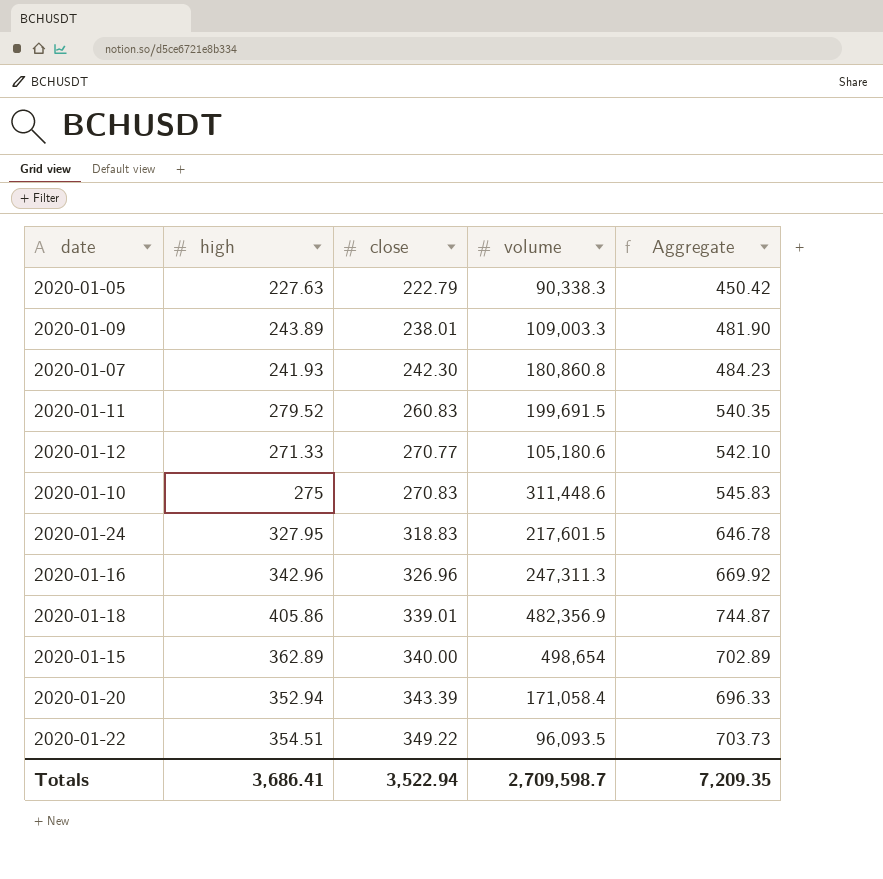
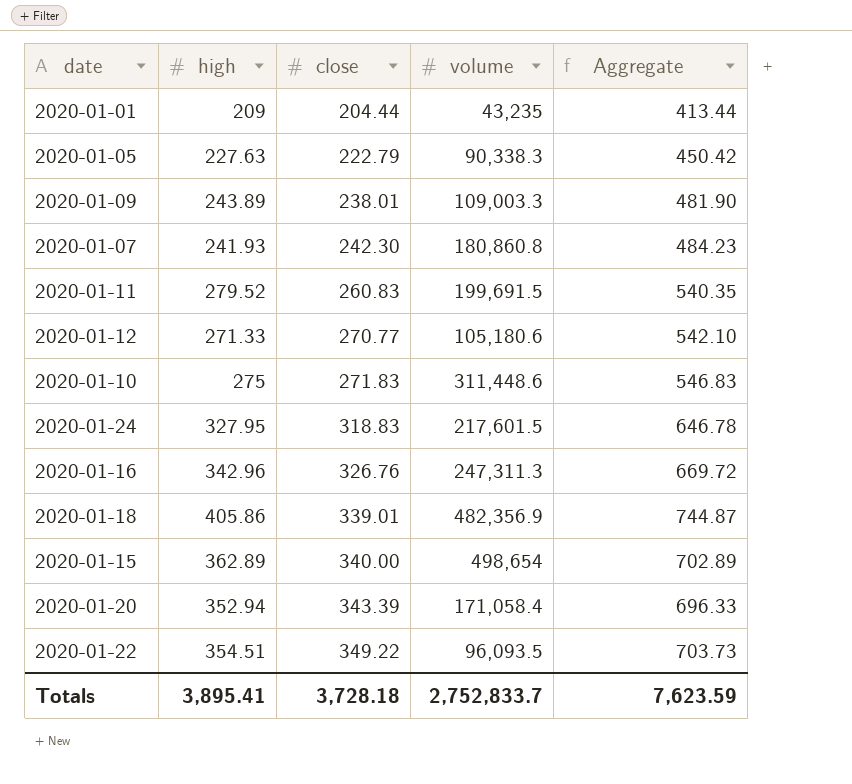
row 2020-01-01: none -> 209 | 204.44 | 43,235 | 413.44
2020-01-10 | close: 270.83 -> 271.83
2020-01-10 | Aggregate: 545.83 -> 546.83
2020-01-16 | close: 326.96 -> 326.76
2020-01-16 | Aggregate: 669.92 -> 669.72
Totals | high: 3,686.41 -> 3,895.41
Totals | close: 3,522.94 -> 3,728.18
Totals | volume: 2,709,598.7 -> 2,752,833.7
Totals | Aggregate: 7,209.35 -> 7,623.59

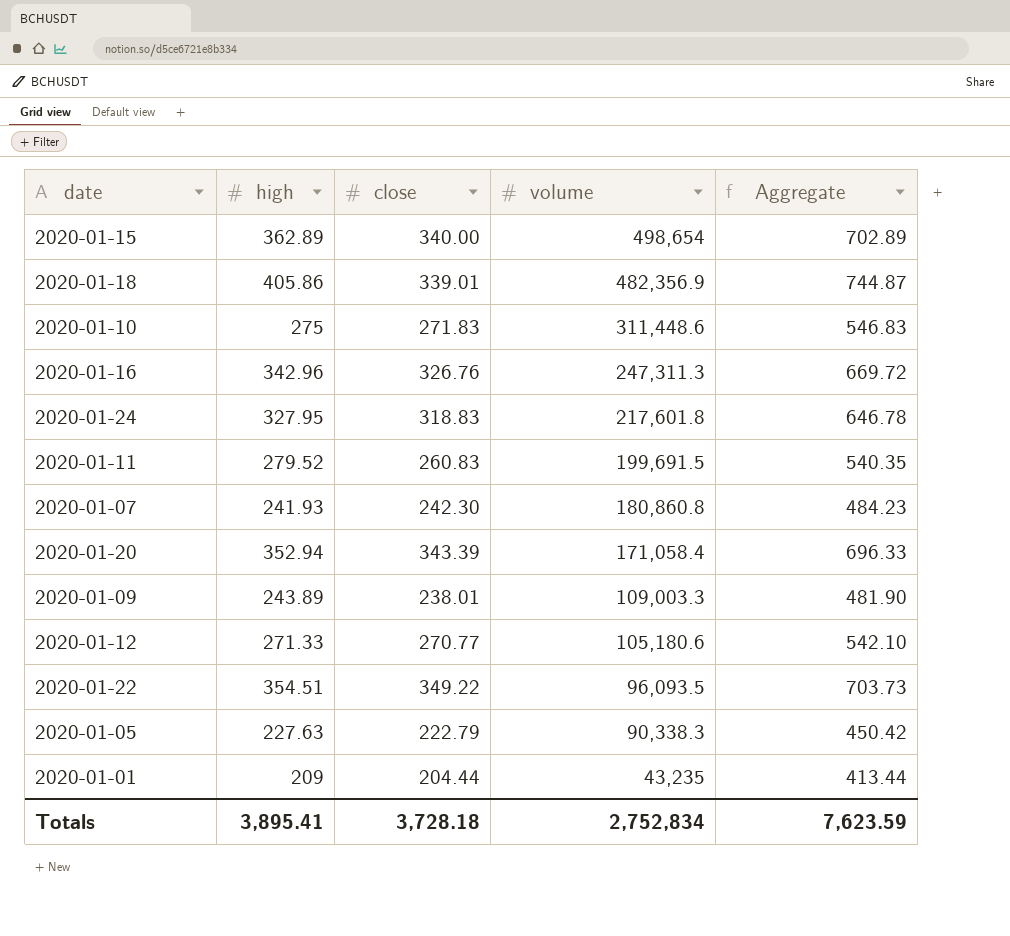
row order: close ascending -> volume descending
2020-01-24 | volume: 217,601.5 -> 217,601.8
Totals | volume: 2,752,833.7 -> 2,752,834

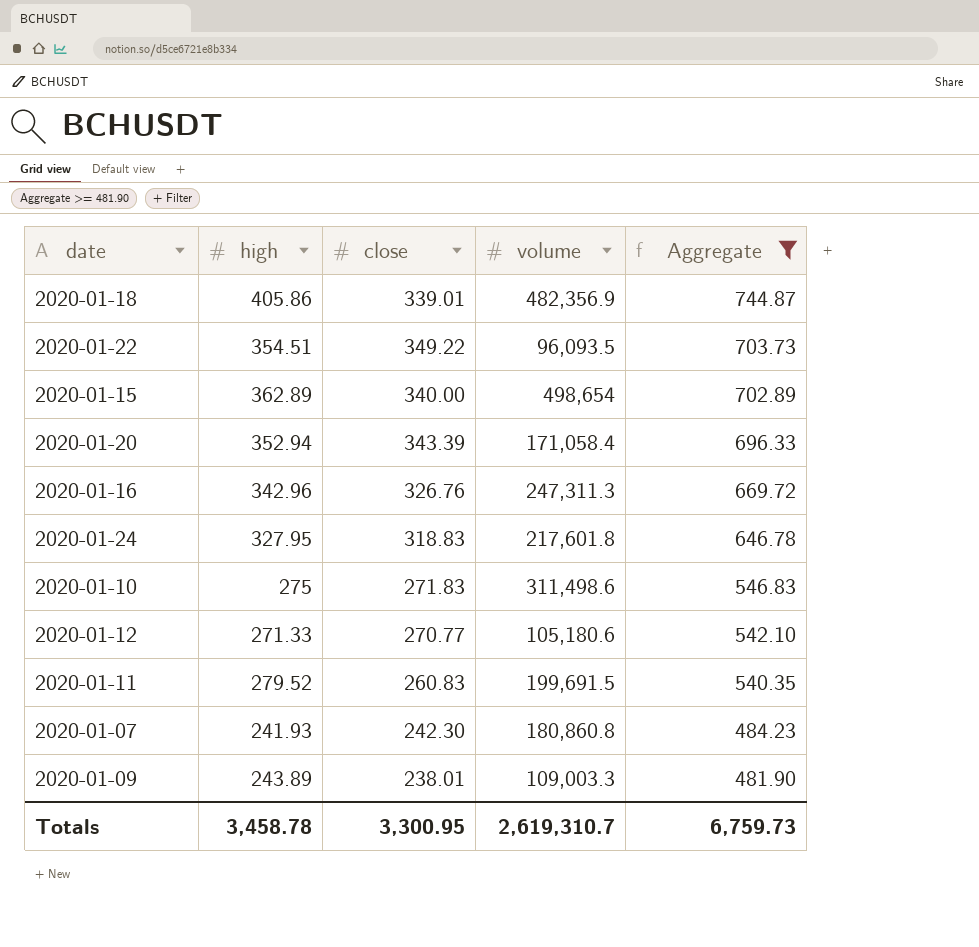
filter: none -> Aggregate >= 481.90
row order: volume descending -> Aggregate descending
2020-01-10 | volume: 311,448.6 -> 311,498.6
Totals | high: 3,895.41 -> 3,458.78
Totals | close: 3,728.18 -> 3,300.95
Totals | volume: 2,752,834 -> 2,619,310.7
Totals | Aggregate: 7,623.59 -> 6,759.73

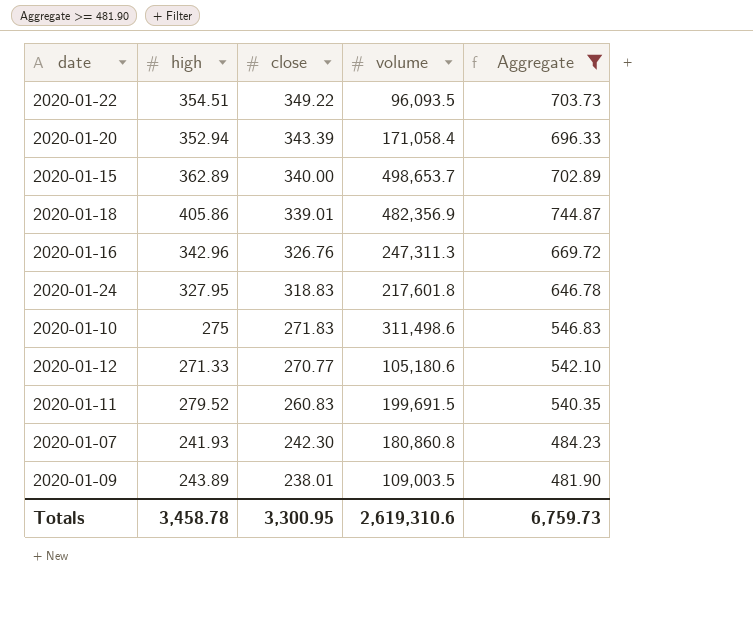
row order: Aggregate descending -> close descending
2020-01-15 | volume: 498,654 -> 498,653.7
2020-01-09 | volume: 109,003.3 -> 109,003.5
Totals | volume: 2,619,310.7 -> 2,619,310.6

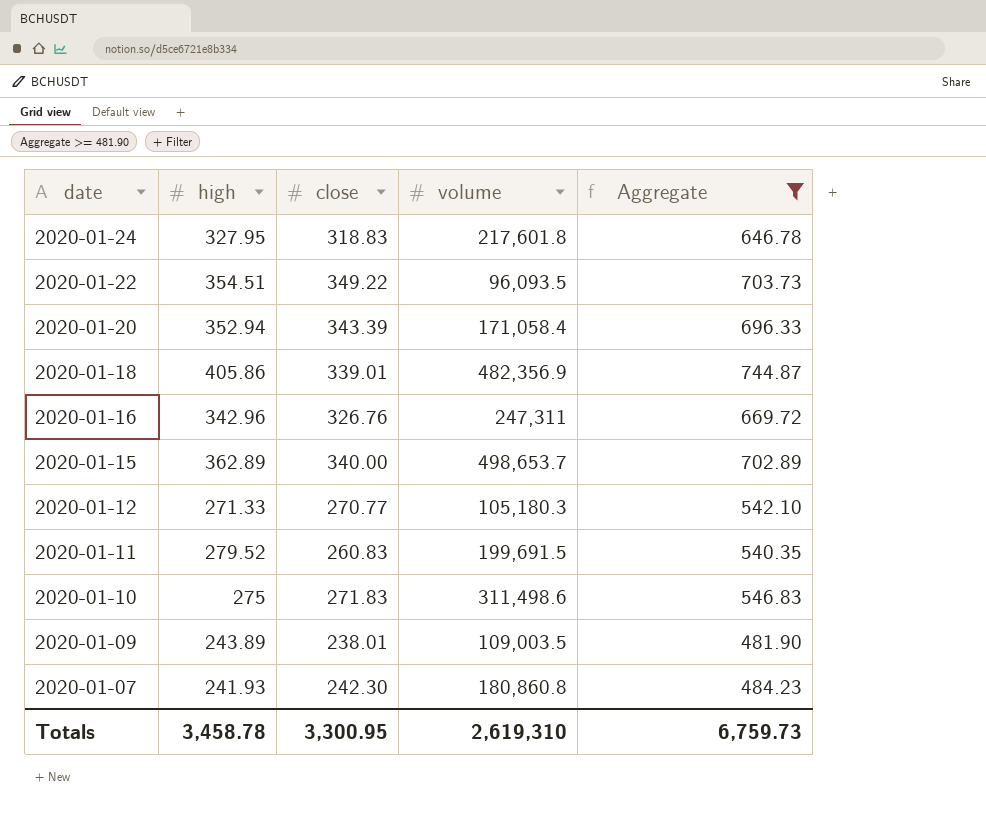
row order: close descending -> date descending
2020-01-16 | volume: 247,311.3 -> 247,311
2020-01-12 | volume: 105,180.6 -> 105,180.3
Totals | volume: 2,619,310.6 -> 2,619,310

